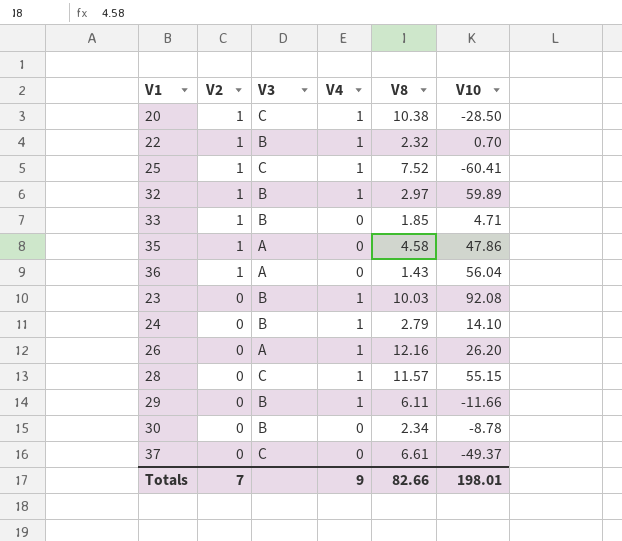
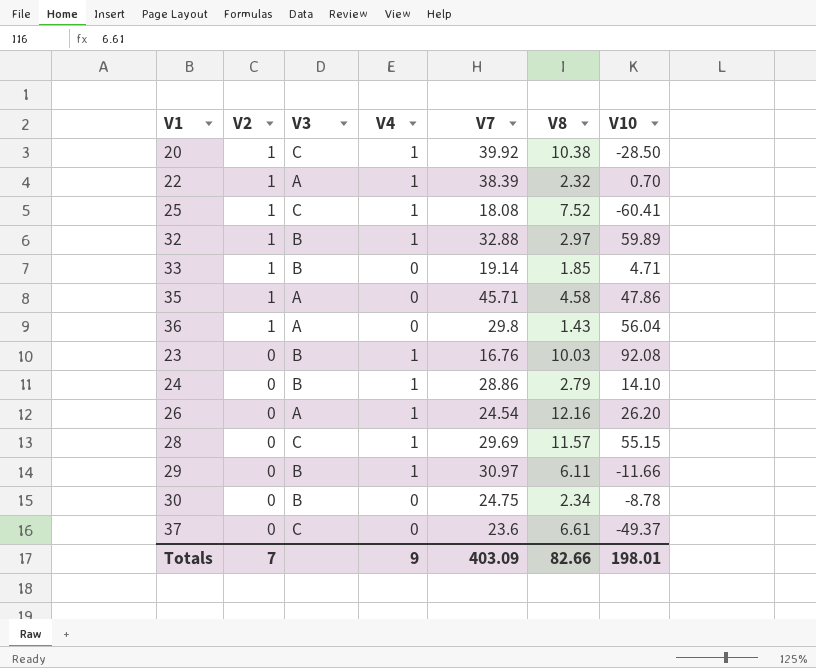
column V7 | position: none -> 5
22 | V3: B -> A

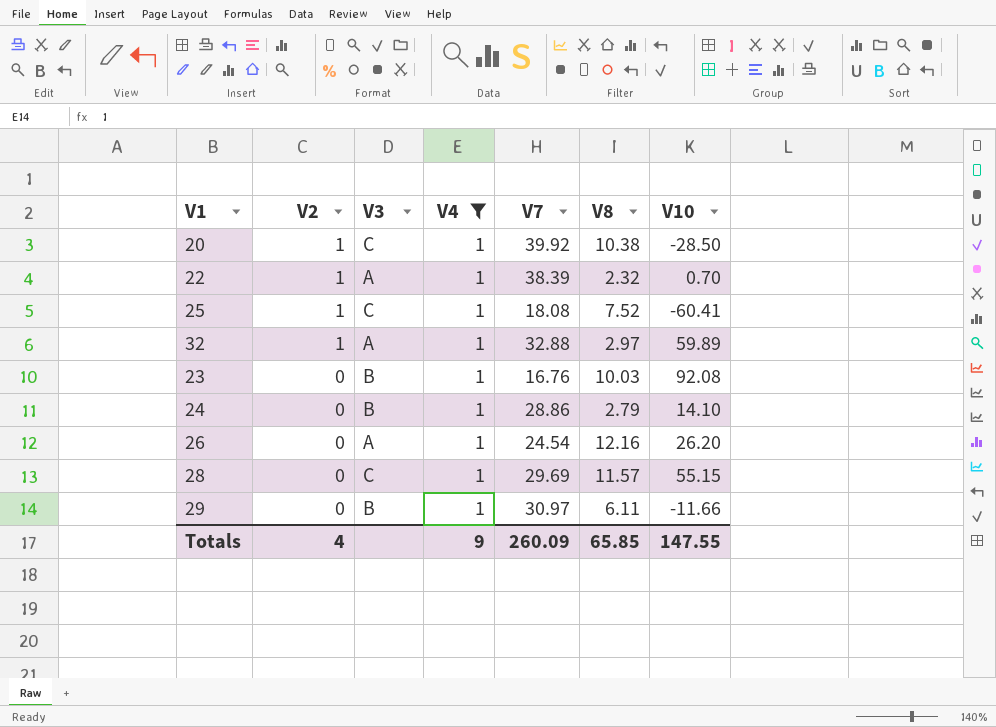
filter: none -> V4 = 1
32 | V3: B -> A
Totals | V2: 7 -> 4
Totals | V7: 403.09 -> 260.09
Totals | V8: 82.66 -> 65.85
Totals | V10: 198.01 -> 147.55

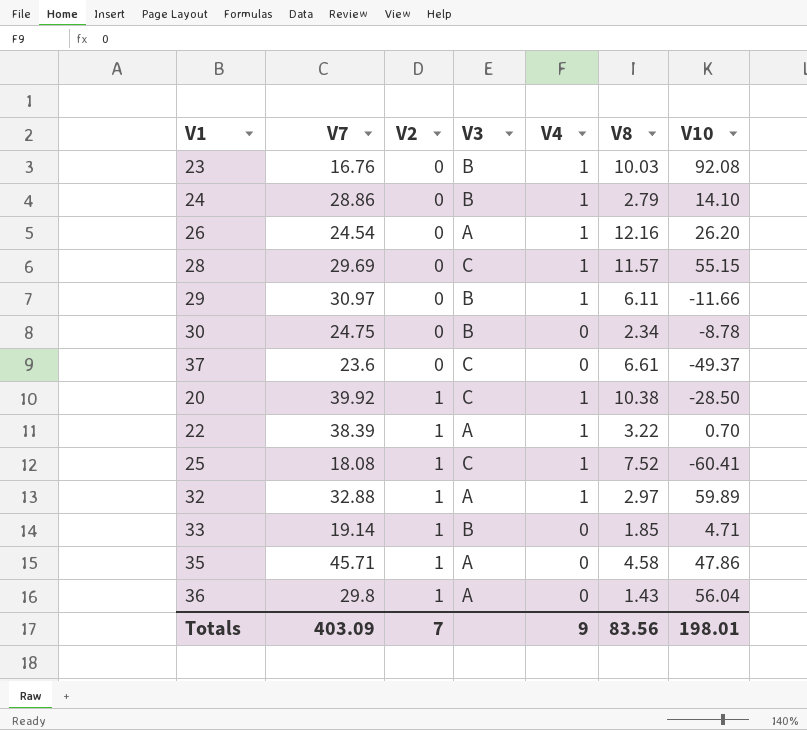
filter: V4 = 1 -> none
row order: V2 descending -> V2 ascending
column V7 | position: 5 -> 2
22 | V8: 2.32 -> 3.22
Totals | V7: 260.09 -> 403.09
Totals | V2: 4 -> 7
Totals | V8: 65.85 -> 83.56
Totals | V10: 147.55 -> 198.01

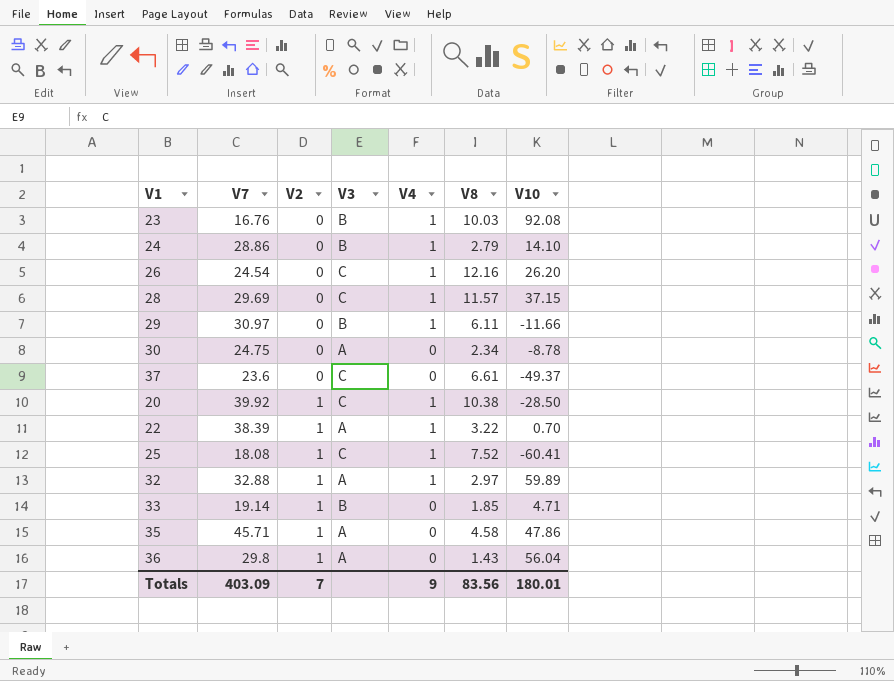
26 | V3: A -> C
28 | V10: 55.15 -> 37.15
30 | V3: B -> A
Totals | V10: 198.01 -> 180.01

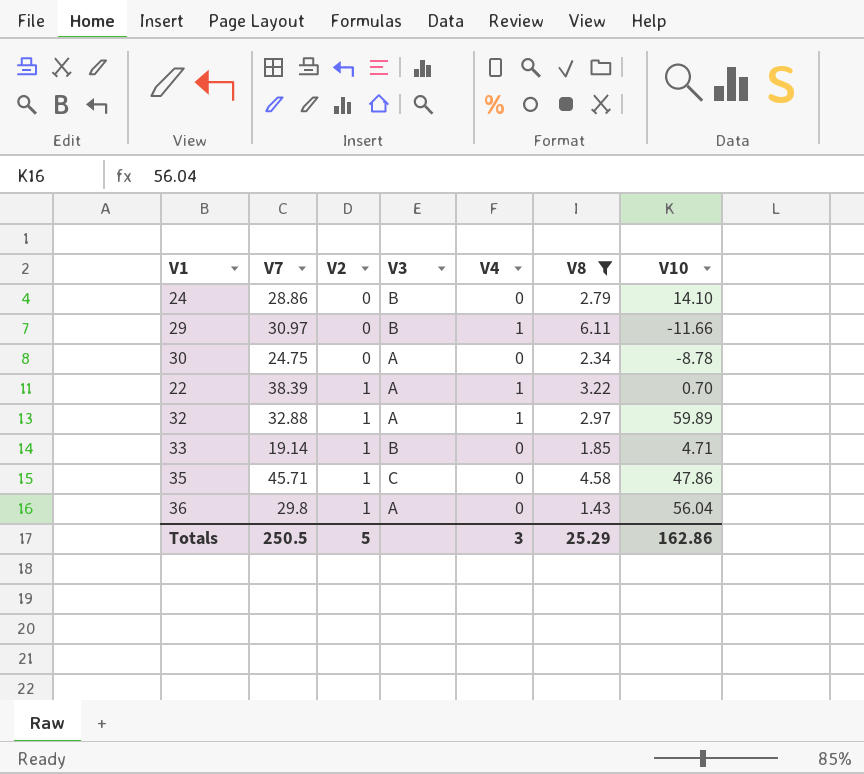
filter: none -> V8 <= 6.11
24 | V4: 1 -> 0
35 | V3: A -> C
Totals | V7: 403.09 -> 250.5
Totals | V2: 7 -> 5
Totals | V4: 9 -> 3
Totals | V8: 83.56 -> 25.29
Totals | V10: 180.01 -> 162.86

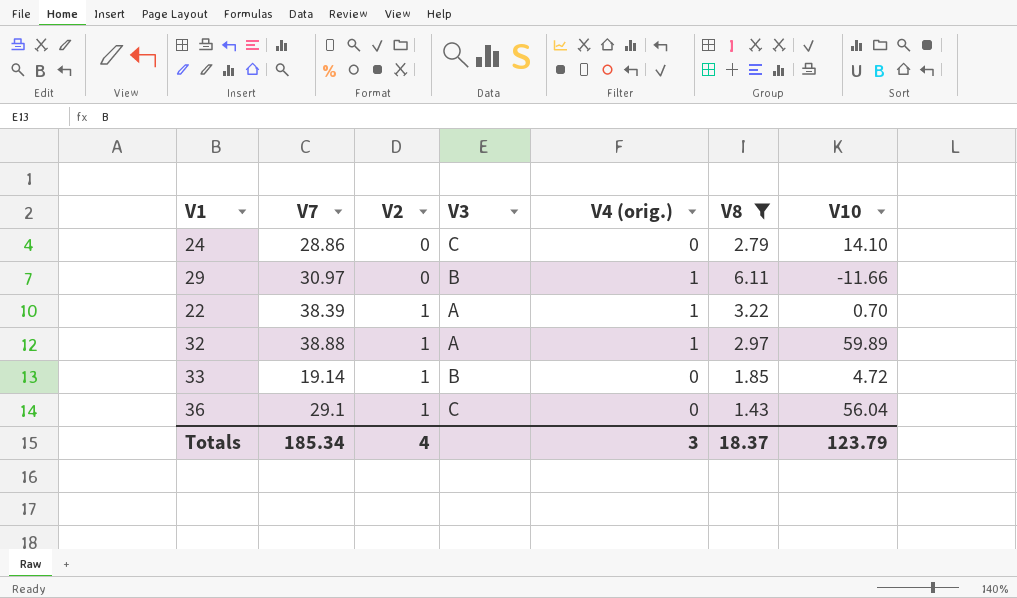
column name: V4 -> V4 (orig.)
row 30: 24.75 | 0 | A | 0 | 2.34 | -8.78 -> none
row 35: 45.71 | 1 | C | 0 | 4.58 | 47.86 -> none
24 | V3: B -> C
32 | V7: 32.88 -> 38.88
33 | V10: 4.71 -> 4.72
36 | V7: 29.8 -> 29.1
36 | V3: A -> C
Totals | V7: 250.5 -> 185.34
Totals | V2: 5 -> 4
Totals | V8: 25.29 -> 18.37
Totals | V10: 162.86 -> 123.79

